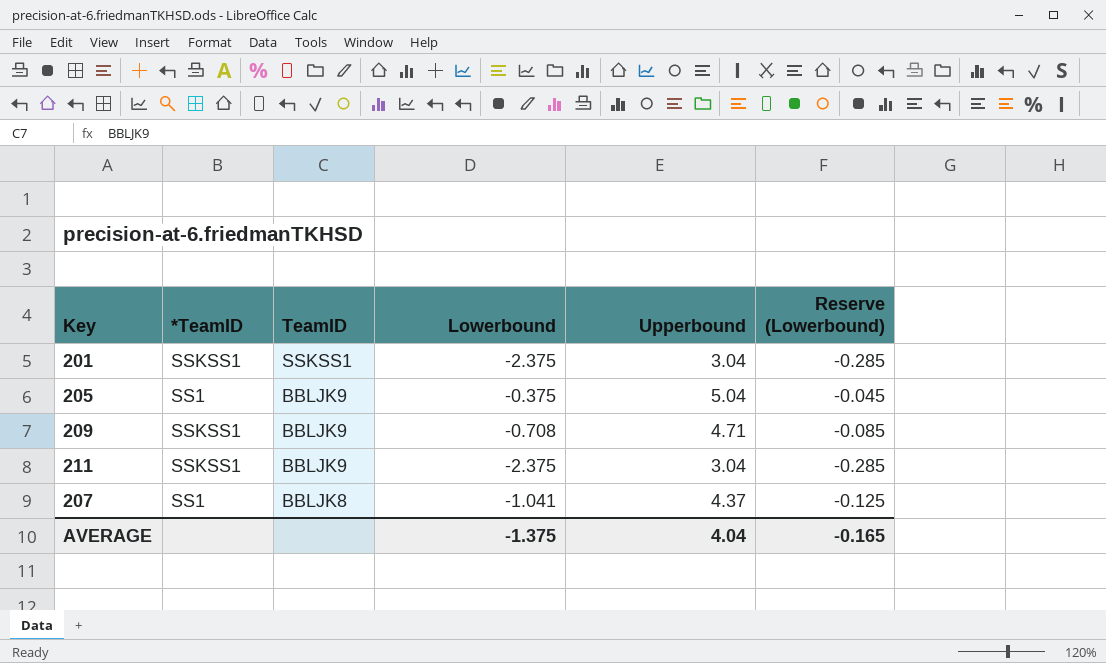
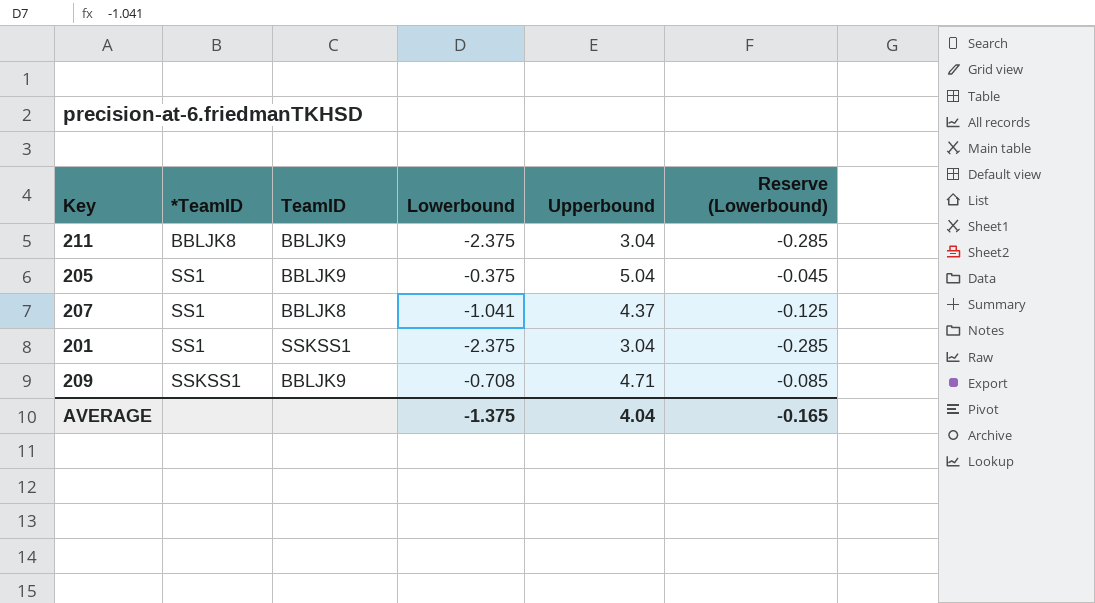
row order: TeamID descending -> *TeamID ascending
211 | *TeamID: SSKSS1 -> BBLJK8
201 | *TeamID: SSKSS1 -> SS1

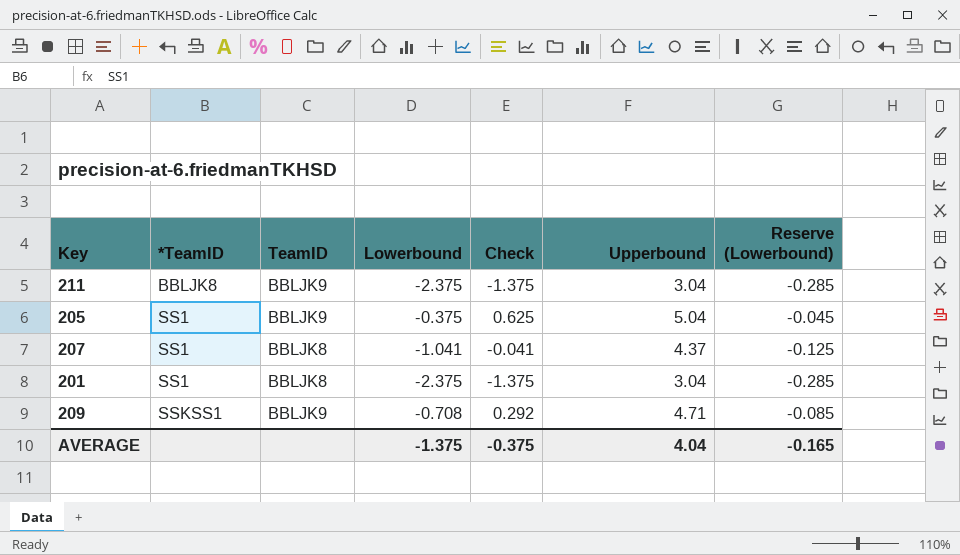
column Check | formula: none -> [Lowerbound] + 1
201 | TeamID: SSKSS1 -> BBLJK8

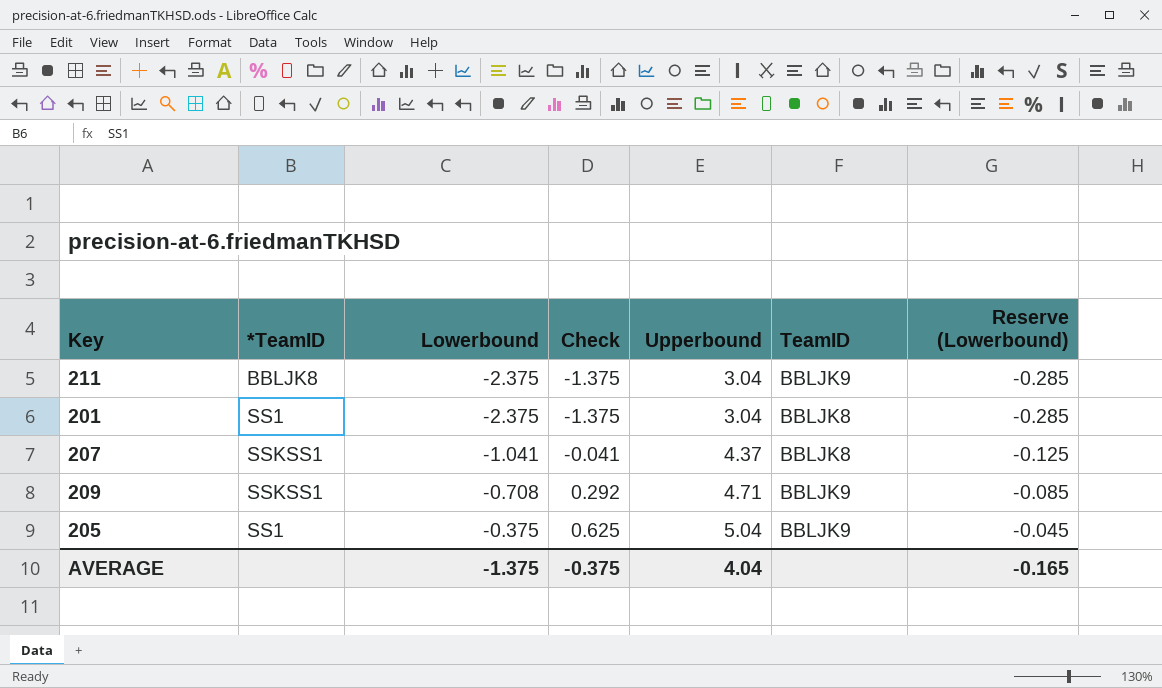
row order: *TeamID ascending -> Lowerbound ascending
column TeamID | position: 3 -> 6
207 | *TeamID: SS1 -> SSKSS1

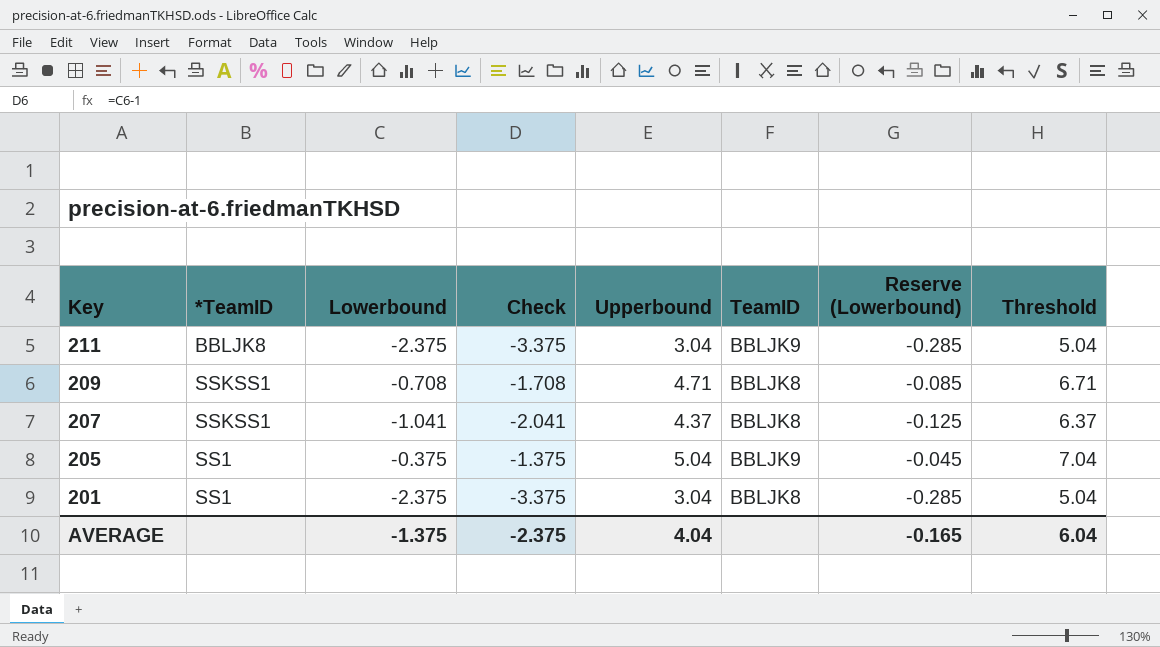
row order: Lowerbound ascending -> Key descending
column Check | formula: [Lowerbound] + 1 -> [Lowerbound] - 1
column Threshold | formula: none -> [Upperbound] + 2
209 | TeamID: BBLJK9 -> BBLJK8
AVERAGE | Check: -0.375 -> -2.375

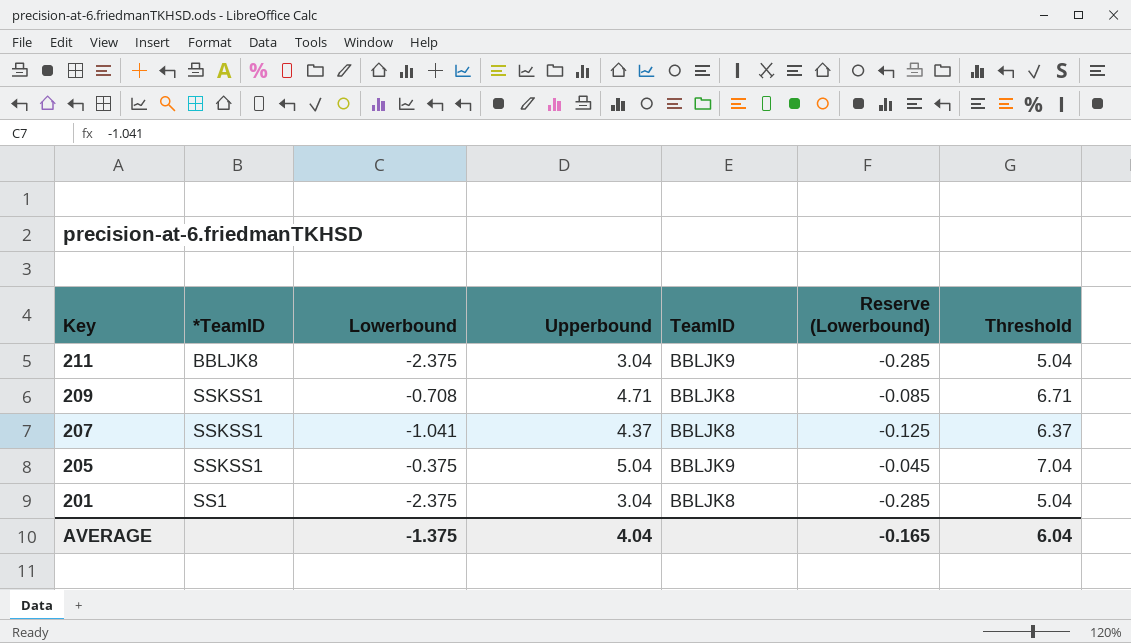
column Check | formula: [Lowerbound] - 1 -> none
205 | *TeamID: SS1 -> SSKSS1

